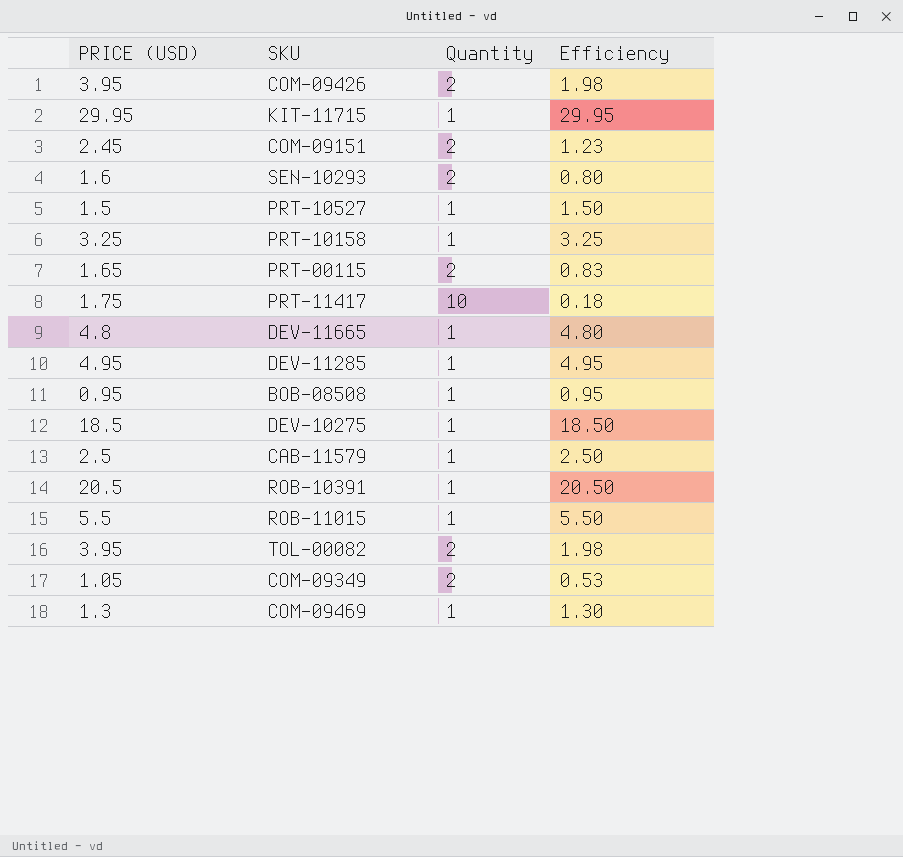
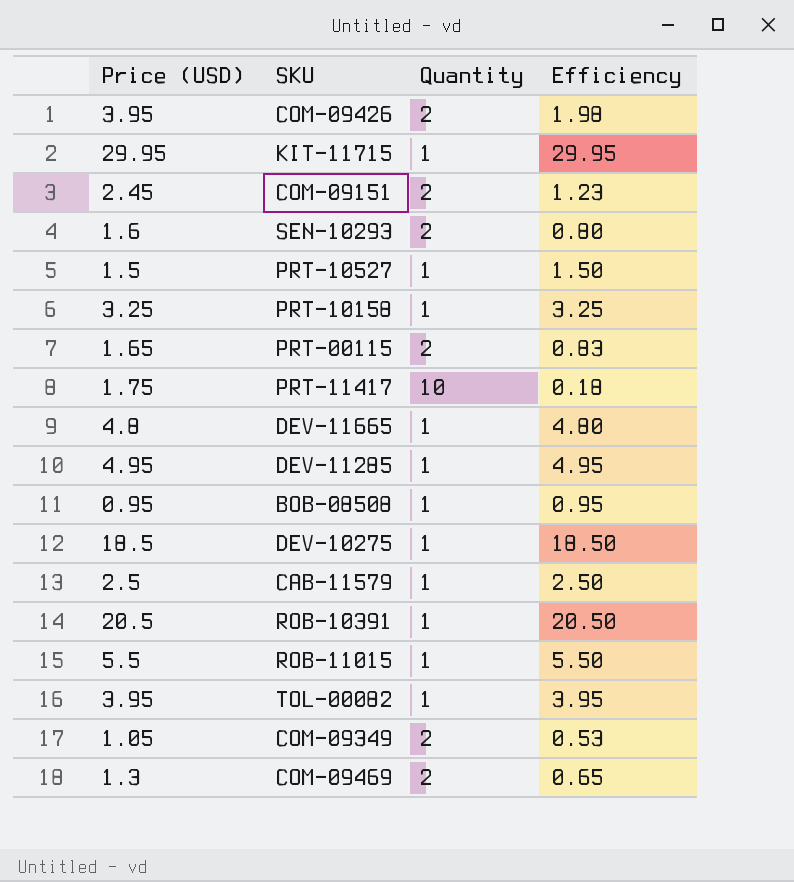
column name: PRICE (USD) -> Price (USD)
TOL-00082 | Quantity: 2 -> 1
TOL-00082 | Efficiency: 1.98 -> 3.95
COM-09469 | Quantity: 1 -> 2
COM-09469 | Efficiency: 1.30 -> 0.65

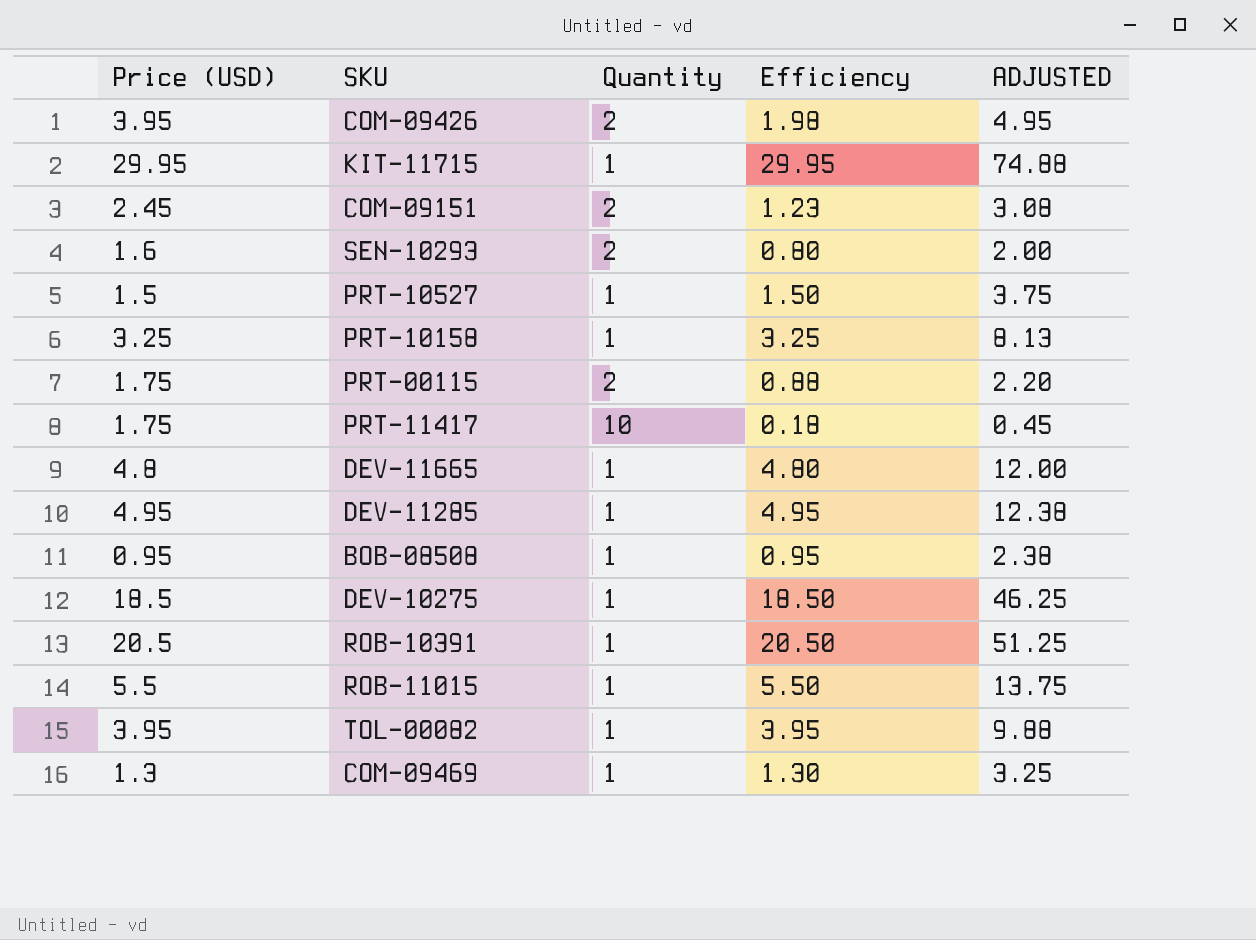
column ADJUSTED | formula: none -> [Efficiency] * 2.5
row CAB-11579: 2.5 | 1 | 2.50 -> none
row COM-09349: 1.05 | 2 | 0.53 -> none
PRT-00115 | Price (USD): 1.65 -> 1.75
PRT-00115 | Efficiency: 0.83 -> 0.88
COM-09469 | Quantity: 2 -> 1
COM-09469 | Efficiency: 0.65 -> 1.30

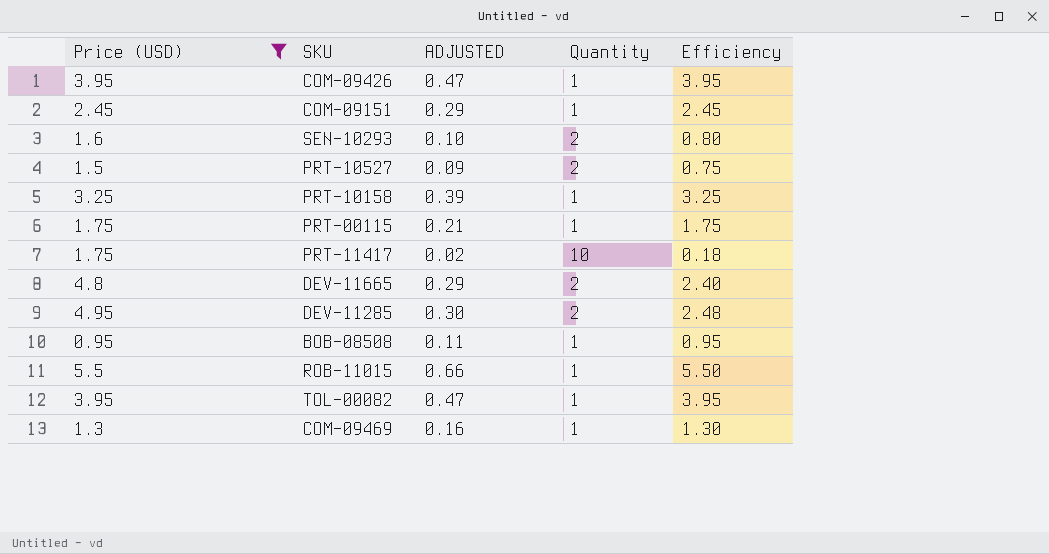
filter: none -> Price (USD) <= 5.5
column ADJUSTED | formula: [Efficiency] * 2.5 -> [Efficiency] * 0.12
column ADJUSTED | position: 5 -> 3
COM-09426 | Quantity: 2 -> 1
COM-09426 | Efficiency: 1.98 -> 3.95
COM-09151 | Quantity: 2 -> 1
COM-09151 | Efficiency: 1.23 -> 2.45
PRT-10527 | Quantity: 1 -> 2
PRT-10527 | Efficiency: 1.50 -> 0.75
PRT-00115 | Quantity: 2 -> 1
PRT-00115 | Efficiency: 0.88 -> 1.75
DEV-11665 | Quantity: 1 -> 2
DEV-11665 | Efficiency: 4.80 -> 2.40
DEV-11285 | Quantity: 1 -> 2
DEV-11285 | Efficiency: 4.95 -> 2.48

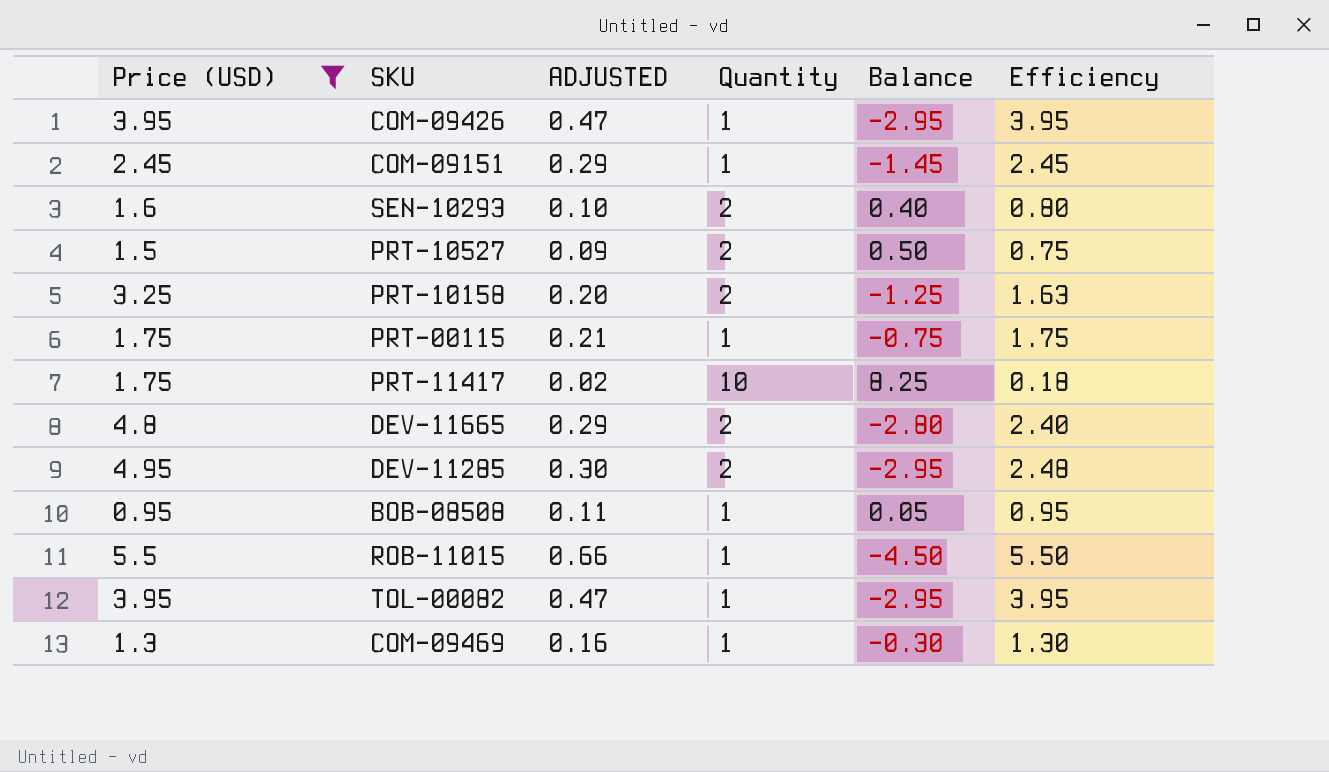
column Balance | formula: none -> [Quantity] - [Price (USD)]
PRT-10158 | ADJUSTED: 0.39 -> 0.20
PRT-10158 | Quantity: 1 -> 2
PRT-10158 | Efficiency: 3.25 -> 1.63

